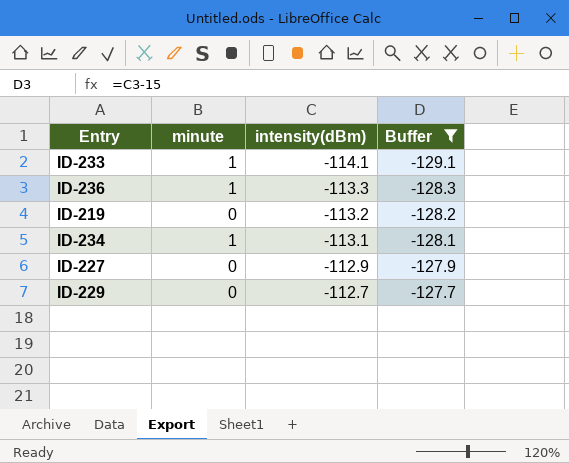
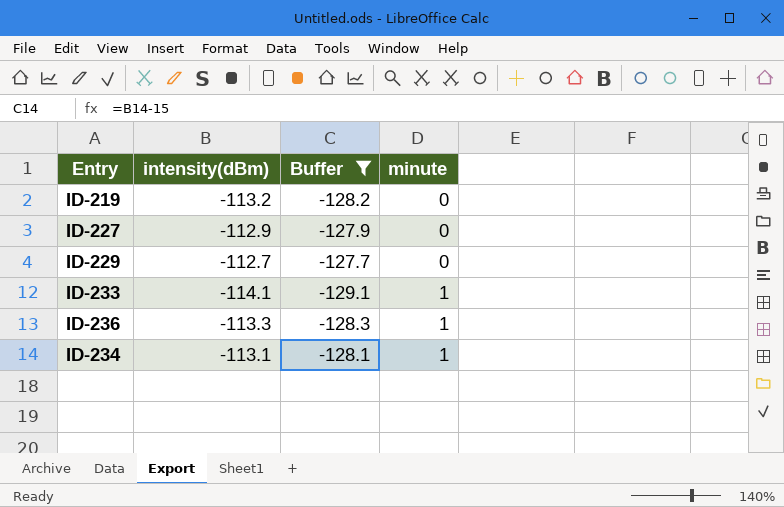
row order: intensity(dBm) ascending -> minute ascending
column minute | position: 2 -> 4

